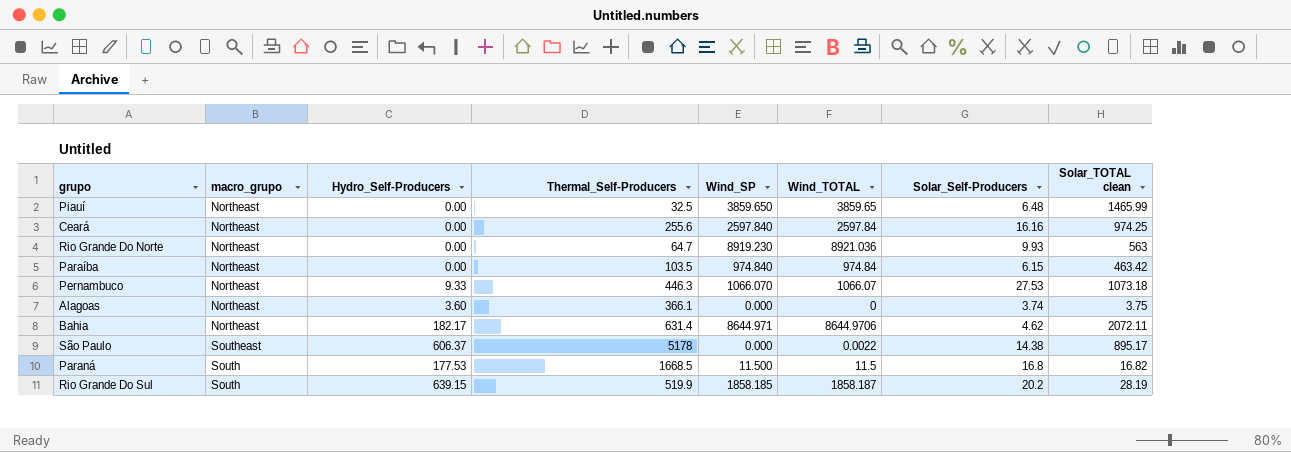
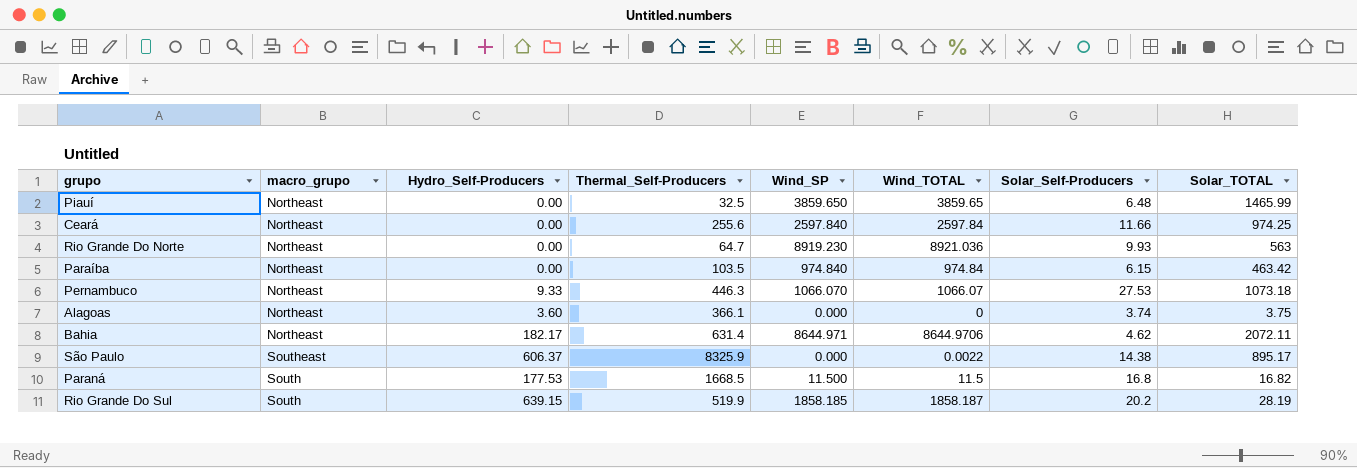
column name: Solar_TOTAL clean -> Solar_TOTAL
Ceará | Solar_Self-Producers: 16.16 -> 11.66
São Paulo | Thermal_Self-Producers: 5178 -> 8325.9

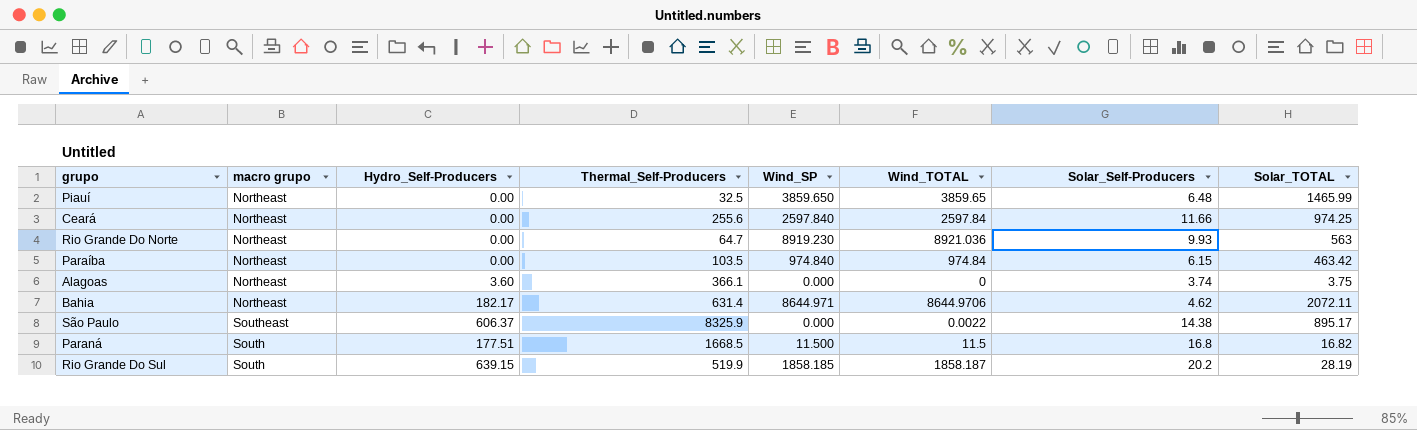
column name: macro_grupo -> macro grupo
row Pernambuco: Northeast | 9.33 | 446.3 | 1066.070 | 1066.07 | 27.53 | 1073.18 -> none
Paraná | Hydro_Self-Producers: 177.53 -> 177.51

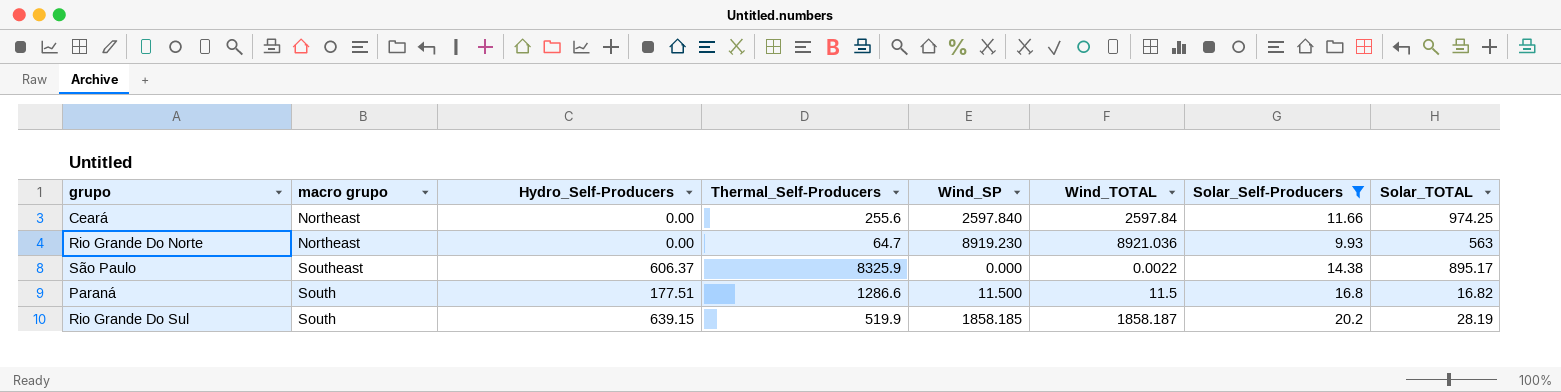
filter: none -> Solar_Self-Producers >= 9.93
Paraná | Thermal_Self-Producers: 1668.5 -> 1286.6

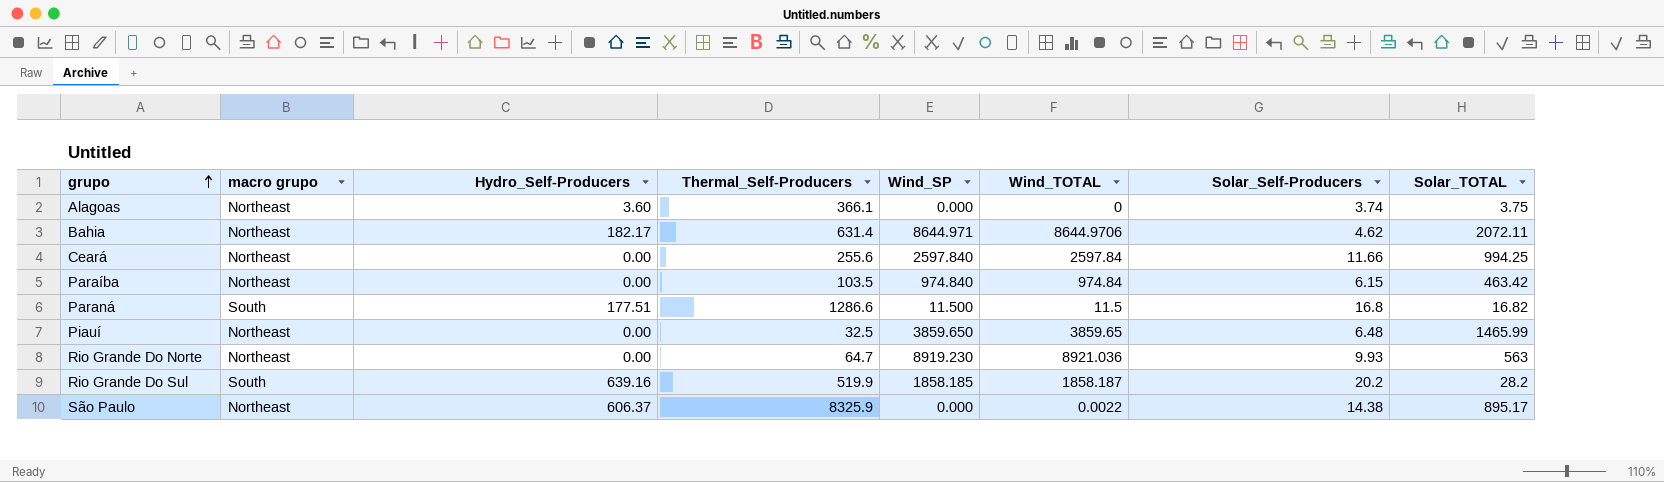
filter: Solar_Self-Producers >= 9.93 -> none
row order: none -> grupo ascending
Ceará | Solar_TOTAL: 974.25 -> 994.25
Rio Grande Do Sul | Hydro_Self-Producers: 639.15 -> 639.16
Rio Grande Do Sul | Solar_TOTAL: 28.19 -> 28.2
São Paulo | macro grupo: Southeast -> Northeast

